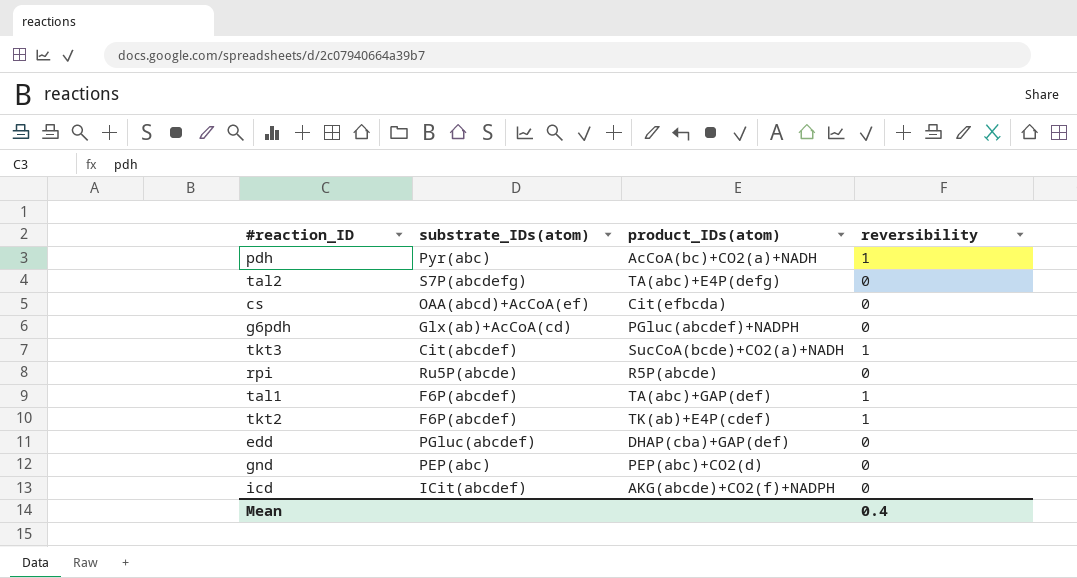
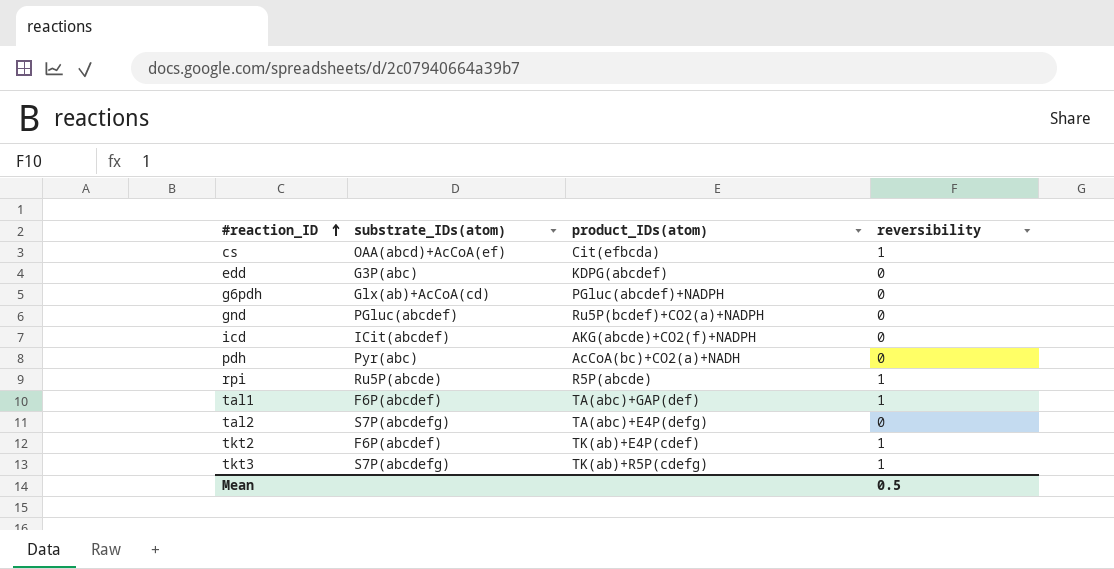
row order: none -> #reaction_ID ascending
cs | reversibility: 0 -> 1
edd | substrate_IDs(atom): PGluc(abcdef) -> G3P(abc)
edd | product_IDs(atom): DHAP(cba)+GAP(def) -> KDPG(abcdef)
gnd | substrate_IDs(atom): PEP(abc) -> PGluc(abcdef)
gnd | product_IDs(atom): PEP(abc)+CO2(d) -> Ru5P(bcdef)+CO2(a)+NADPH
pdh | reversibility: 1 -> 0
rpi | reversibility: 0 -> 1
tkt3 | substrate_IDs(atom): Cit(abcdef) -> S7P(abcdefg)
tkt3 | product_IDs(atom): SucCoA(bcde)+CO2(a)+NADH -> TK(ab)+R5P(cdefg)
Mean | reversibility: 0.4 -> 0.5

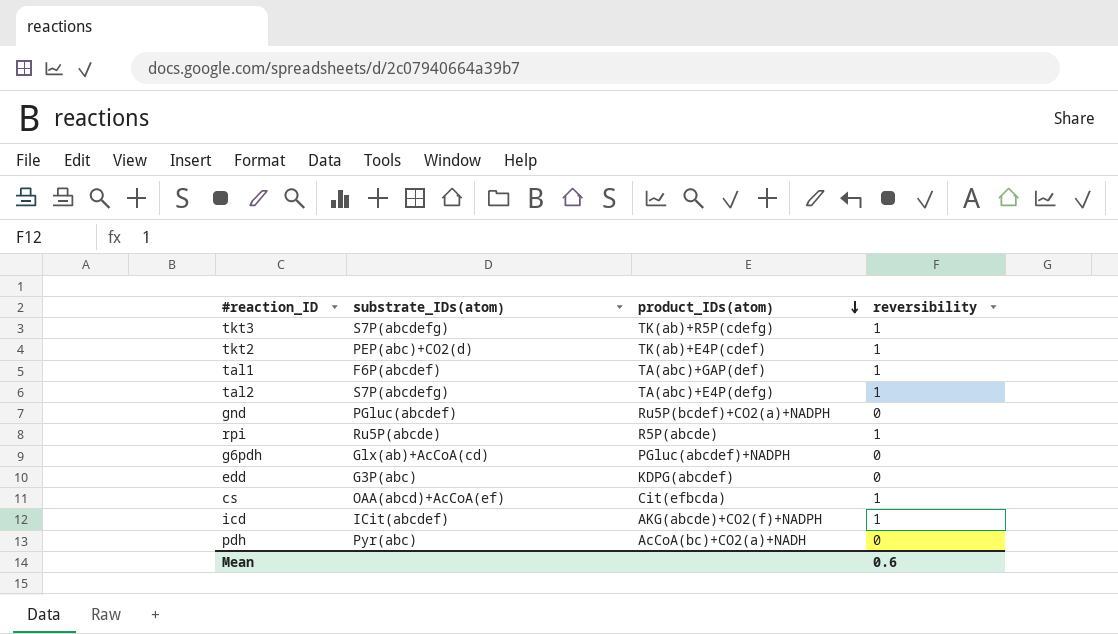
row order: #reaction_ID ascending -> product_IDs(atom) descending
tkt2 | substrate_IDs(atom): F6P(abcdef) -> PEP(abc)+CO2(d)
tal2 | reversibility: 0 -> 1
icd | reversibility: 0 -> 1
Mean | reversibility: 0.5 -> 0.6

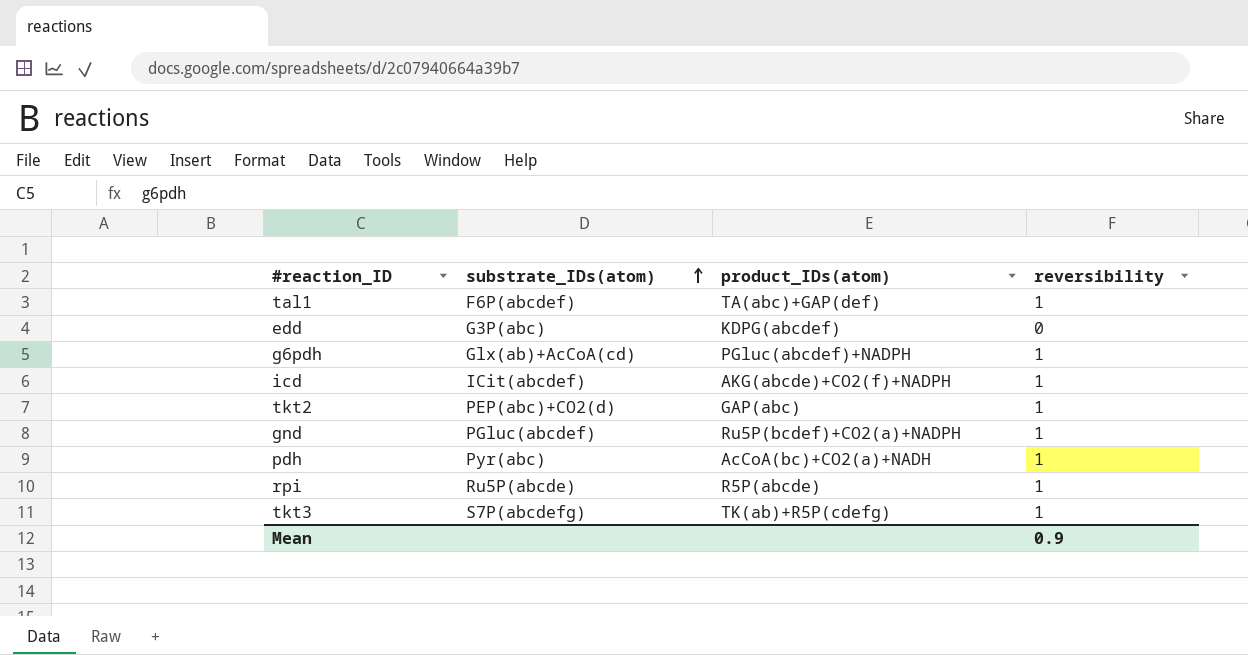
row order: product_IDs(atom) descending -> substrate_IDs(atom) ascending
row tal2: S7P(abcdefg) | TA(abc)+E4P(defg) | 1 -> none
row cs: OAA(abcd)+AcCoA(ef) | Cit(efbcda) | 1 -> none
g6pdh | reversibility: 0 -> 1
tkt2 | product_IDs(atom): TK(ab)+E4P(cdef) -> GAP(abc)
gnd | reversibility: 0 -> 1
pdh | reversibility: 0 -> 1
Mean | reversibility: 0.6 -> 0.9

